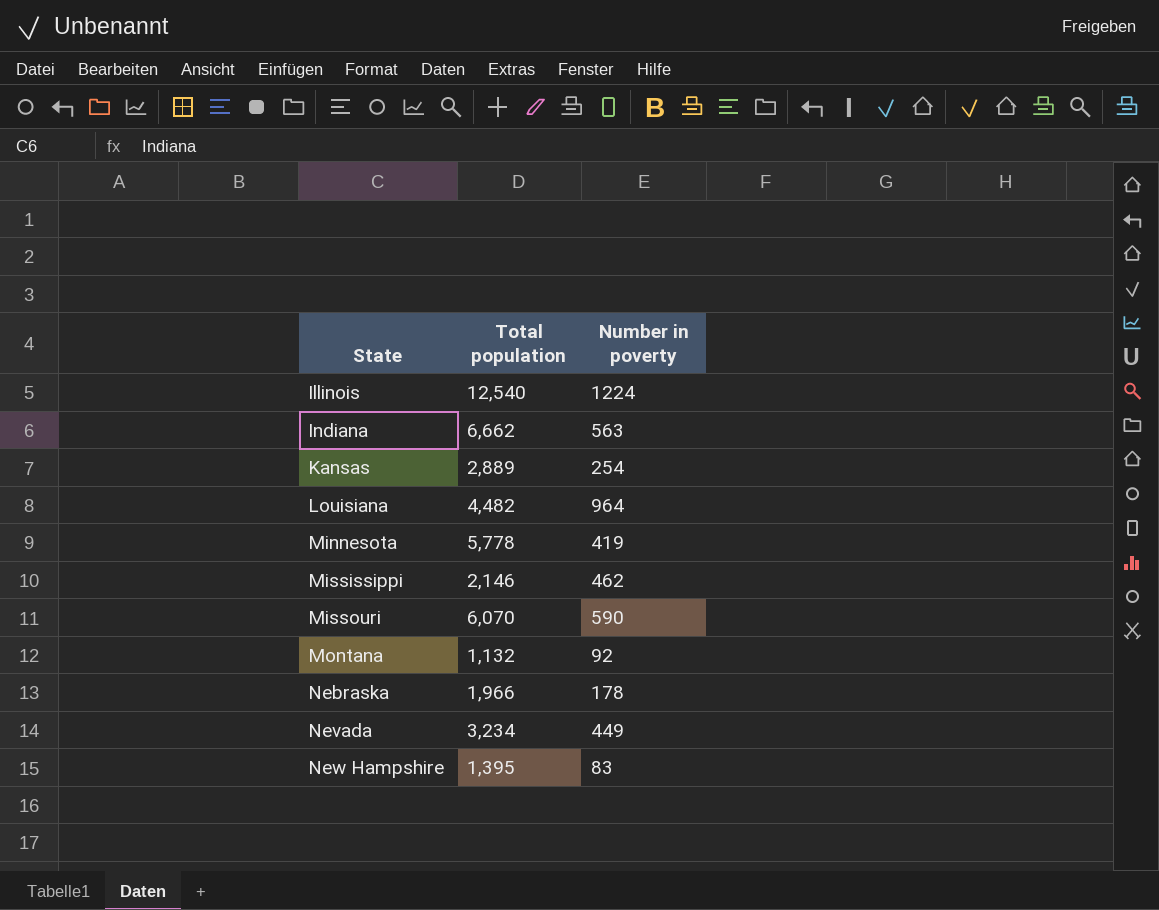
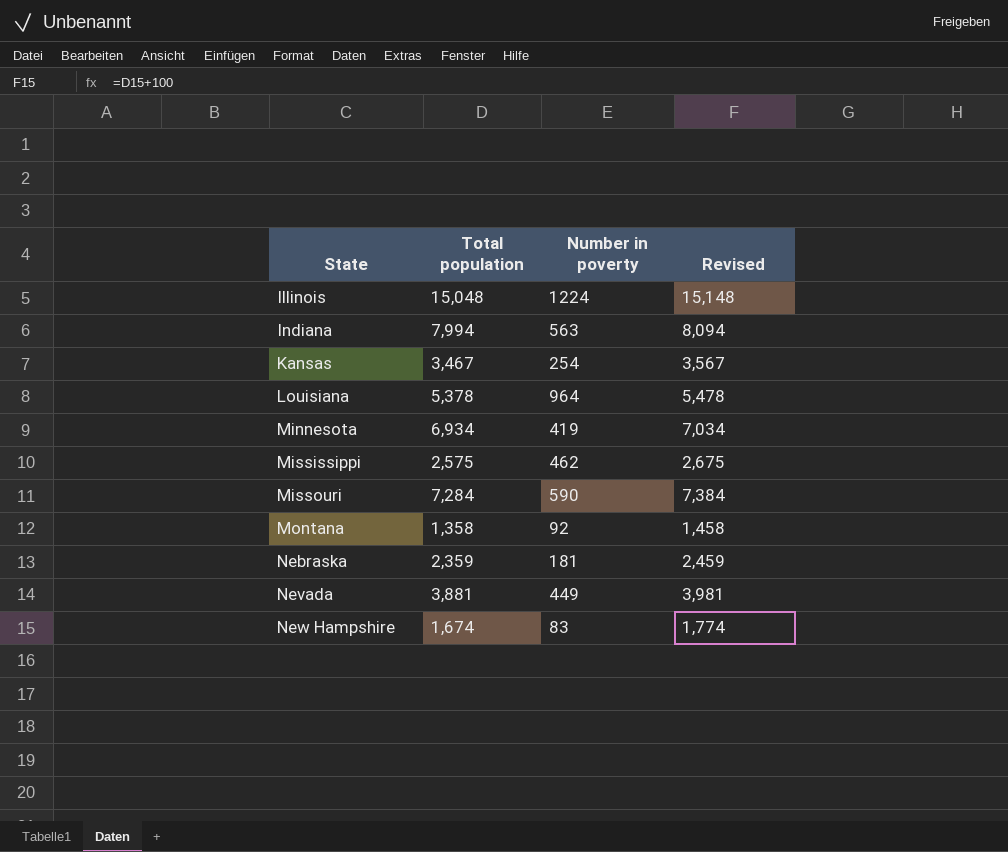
column Revised | formula: none -> [Total population] + 100
Illinois | Total population: 12,540 -> 15,048
Indiana | Total population: 6,662 -> 7,994
Kansas | Total population: 2,889 -> 3,467
Louisiana | Total population: 4,482 -> 5,378
Minnesota | Total population: 5,778 -> 6,934
Mississippi | Total population: 2,146 -> 2,575
Missouri | Total population: 6,070 -> 7,284
Montana | Total population: 1,132 -> 1,358
Nebraska | Total population: 1,966 -> 2,359
Nebraska | Number in poverty: 178 -> 181
Nevada | Total population: 3,234 -> 3,881
New Hampshire | Total population: 1,395 -> 1,674

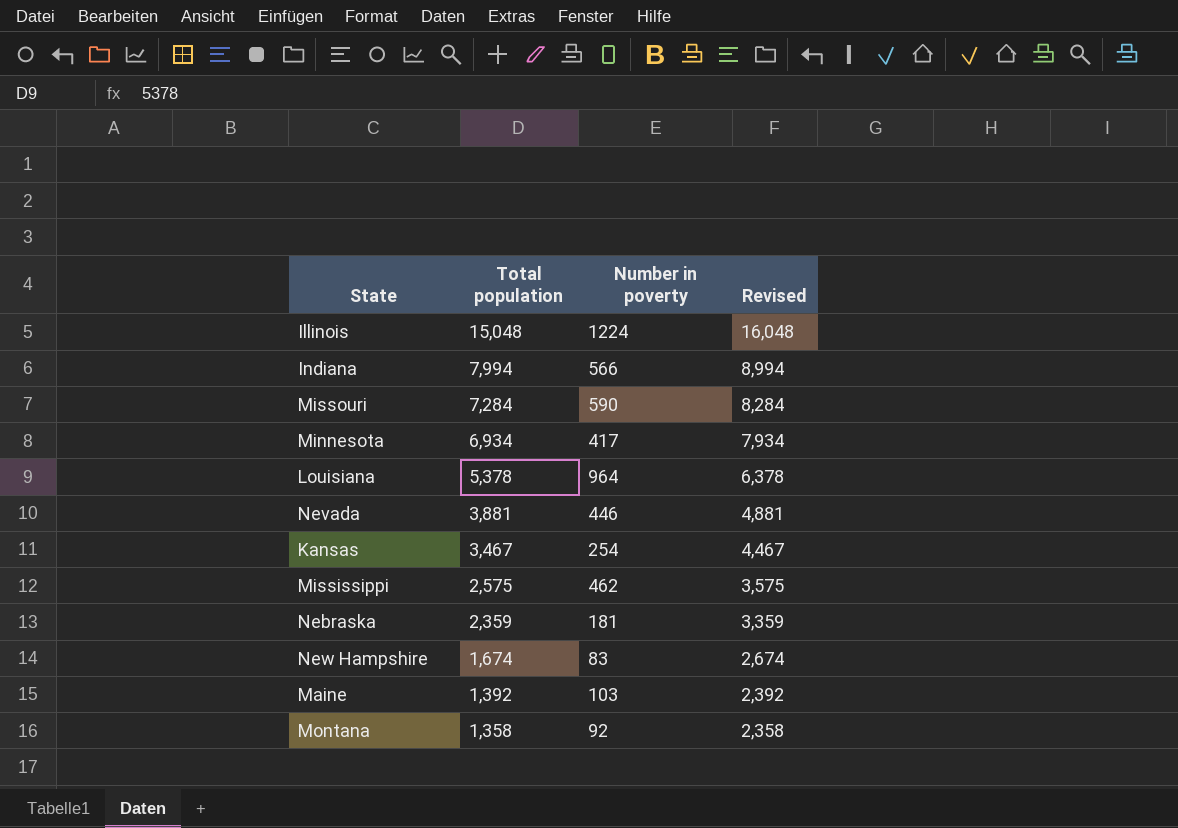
row order: State ascending -> Total population descending
column Revised | formula: [Total population] + 100 -> [Total population] + 1000
Indiana | Number in poverty: 563 -> 566
Minnesota | Number in poverty: 419 -> 417
Nevada | Number in poverty: 449 -> 446
row Maine: none -> 1,392 | 103 | 2,392

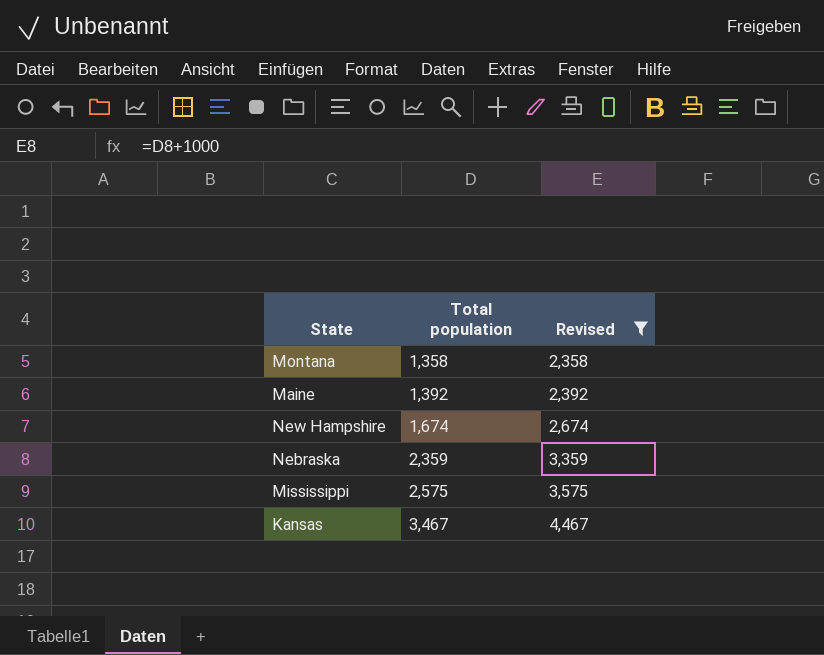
filter: none -> Revised <= 4,467
row order: Total population descending -> Total population ascending
column Number in poverty | position: 3 -> none

